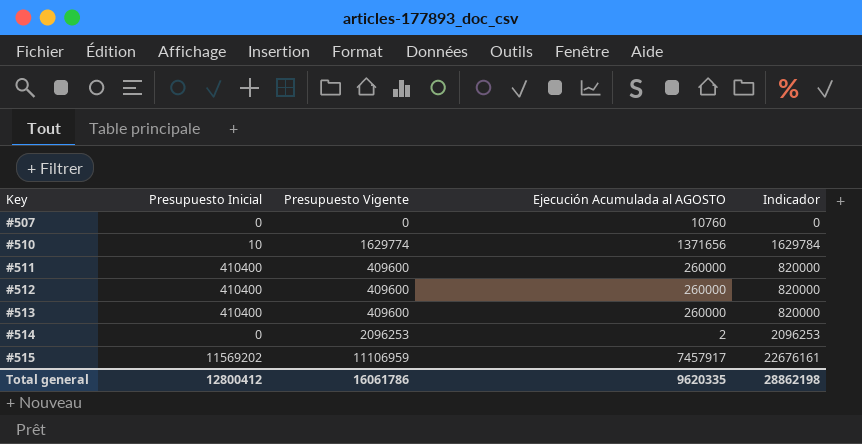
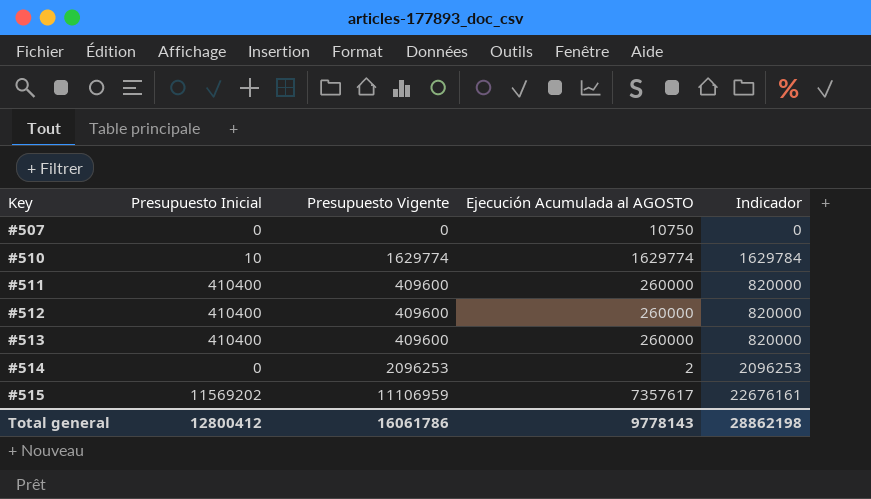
#507 | Ejecución Acumulada al AGOSTO: 10760 -> 10750
#510 | Ejecución Acumulada al AGOSTO: 1371656 -> 1629774
#515 | Ejecución Acumulada al AGOSTO: 7457917 -> 7357617
Total general | Ejecución Acumulada al AGOSTO: 9620335 -> 9778143

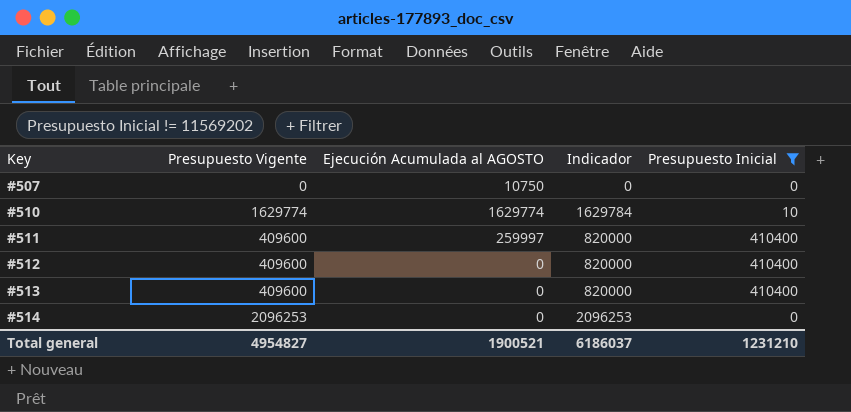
filter: none -> Presupuesto Inicial != 11569202
column Presupuesto Inicial | position: 2 -> 5
#511 | Ejecución Acumulada al AGOSTO: 260000 -> 259997
#512 | Ejecución Acumulada al AGOSTO: 260000 -> 0
#513 | Ejecución Acumulada al AGOSTO: 260000 -> 0
#514 | Ejecución Acumulada al AGOSTO: 2 -> 0
Total general | Presupuesto Vigente: 16061786 -> 4954827
Total general | Ejecución Acumulada al AGOSTO: 9778143 -> 1900521
Total general | Indicador: 28862198 -> 6186037
Total general | Presupuesto Inicial: 12800412 -> 1231210

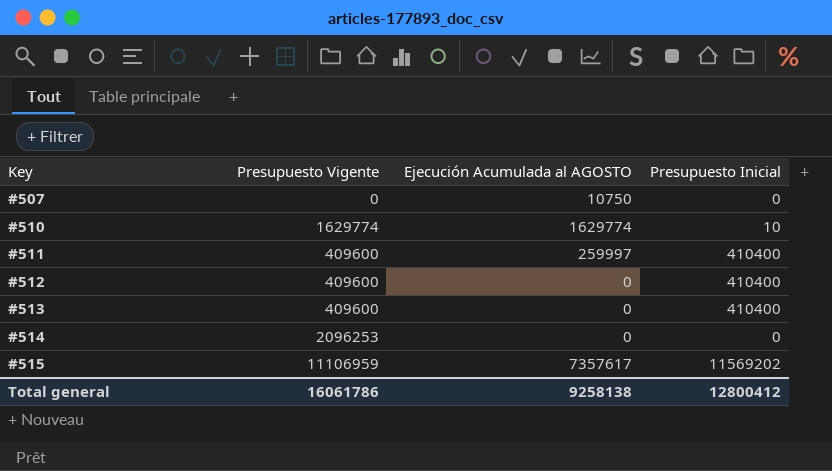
filter: Presupuesto Inicial != 11569202 -> none
column Indicador | formula: [Presupuesto Vigente] + [Presupuesto Inicial] -> none
Total general | Presupuesto Vigente: 4954827 -> 16061786
Total general | Ejecución Acumulada al AGOSTO: 1900521 -> 9258138
Total general | Presupuesto Inicial: 1231210 -> 12800412

